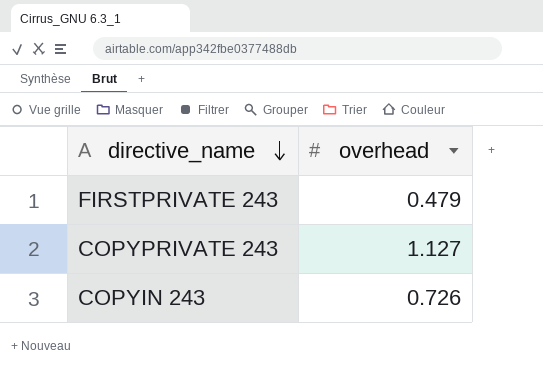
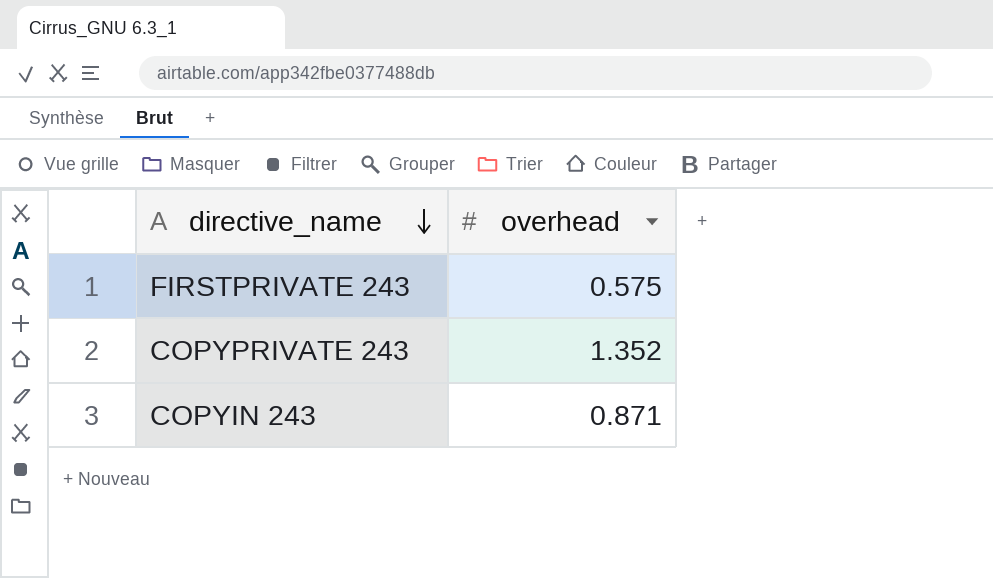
FIRSTPRIVATE 243 | overhead: 0.479 -> 0.575
COPYPRIVATE 243 | overhead: 1.127 -> 1.352
COPYIN 243 | overhead: 0.726 -> 0.871

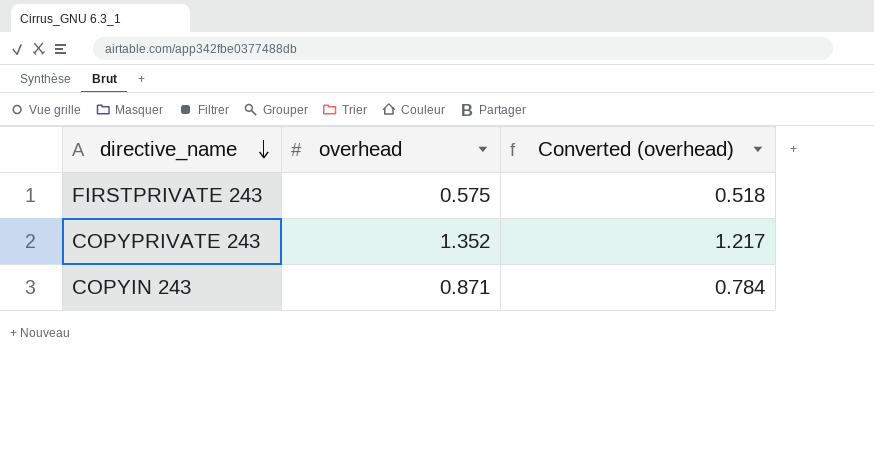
column Converted (overhead) | formula: none -> [overhead] * 0.9

